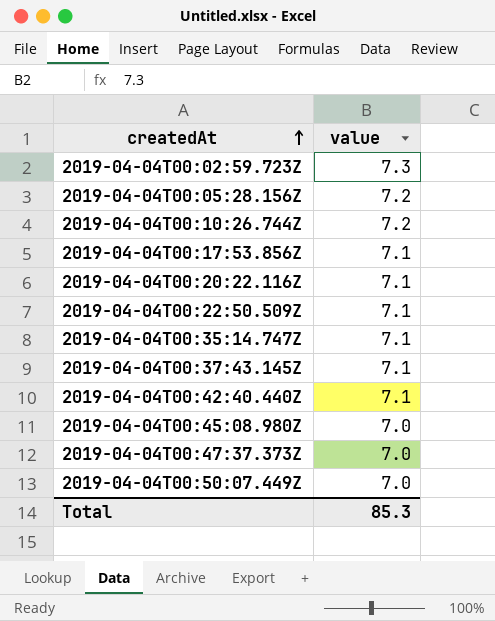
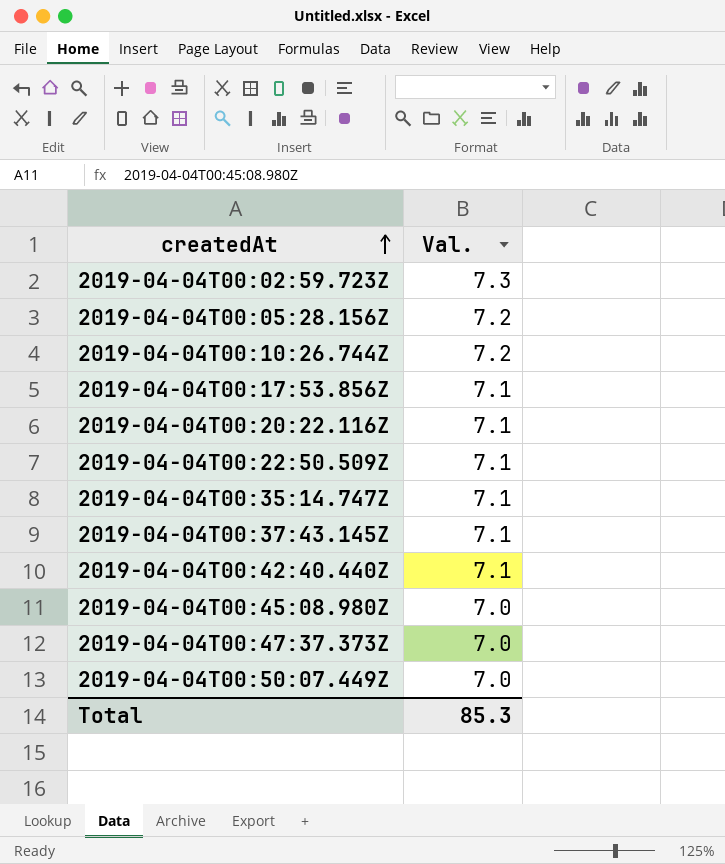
column name: value -> Val.

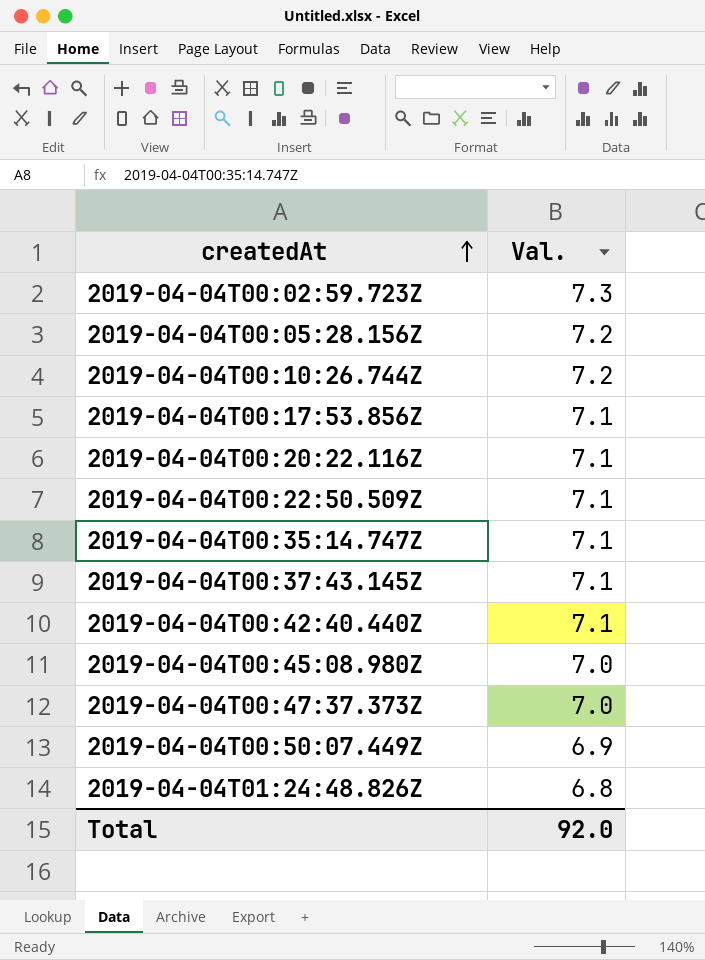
2019-04-04T00:50:07.449Z | Val.: 7.0 -> 6.9
row 2019-04-04T01:24:48.826Z: none -> 6.8
Total | Val.: 85.3 -> 92.0

